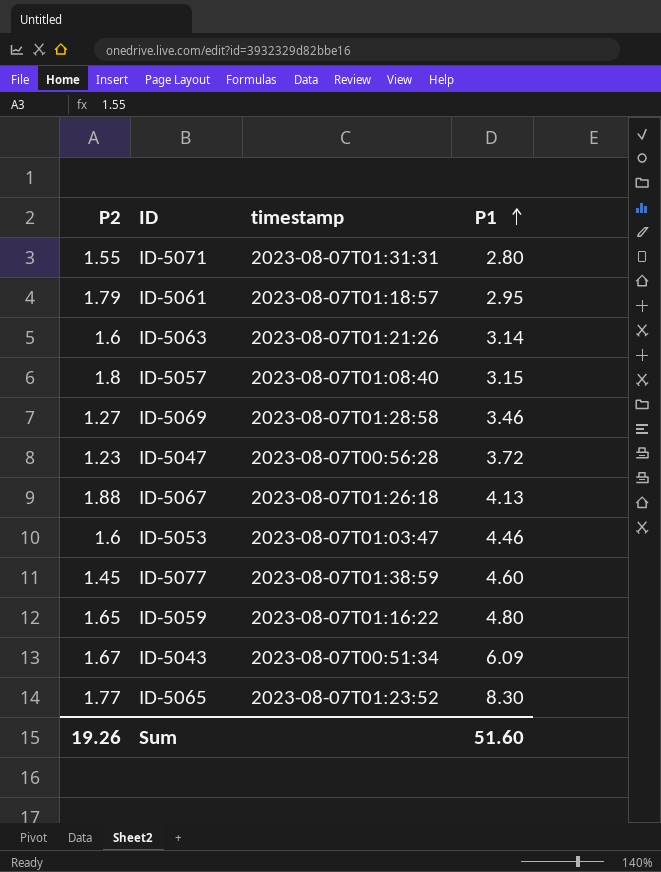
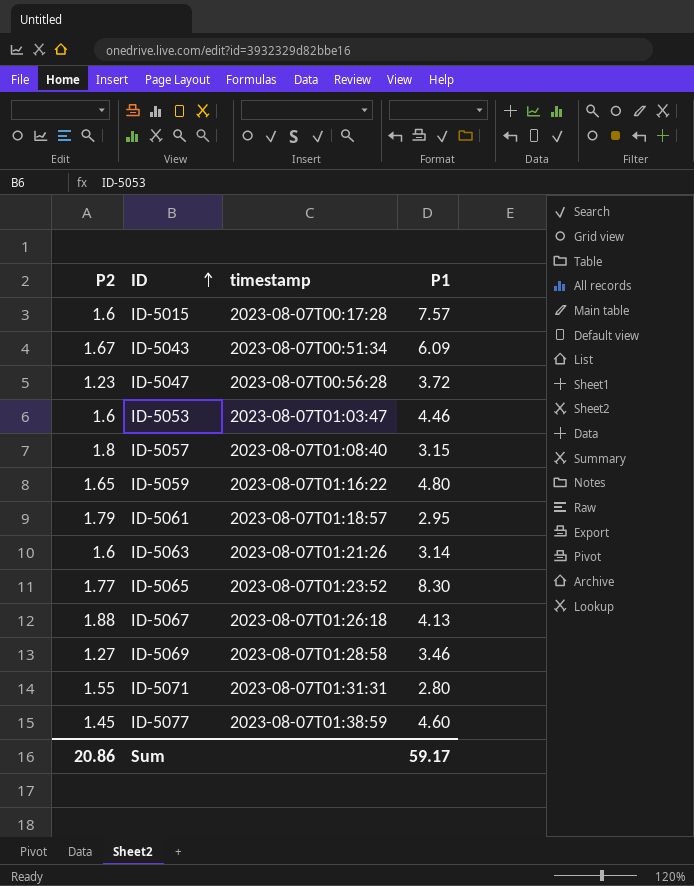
row order: P1 ascending -> ID ascending
row ID-5015: none -> 1.6 | 2023-08-07T00:17:28 | 7.57
Sum | P2: 19.26 -> 20.86
Sum | P1: 51.60 -> 59.17

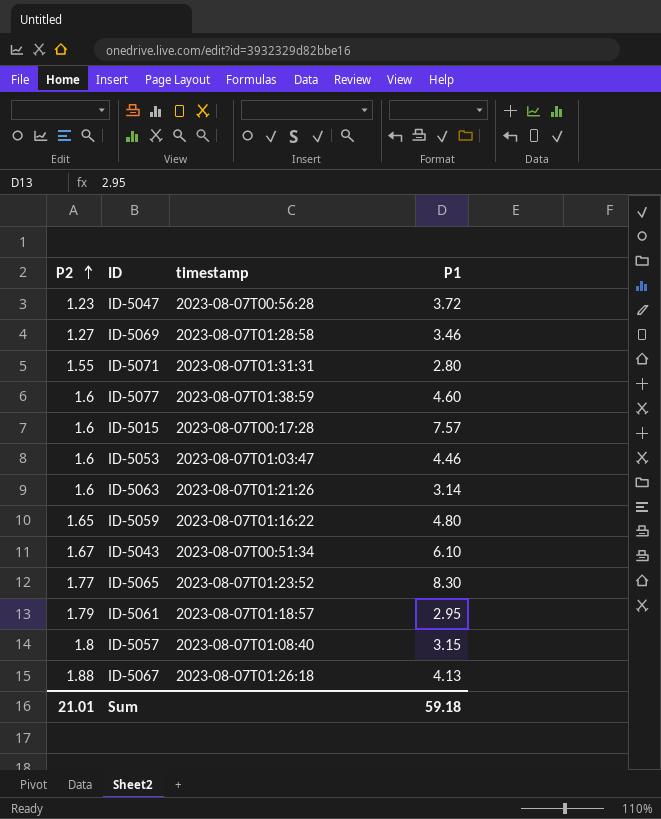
row order: ID ascending -> P2 ascending
ID-5077 | P2: 1.45 -> 1.6
ID-5043 | P1: 6.09 -> 6.10
Sum | P2: 20.86 -> 21.01
Sum | P1: 59.17 -> 59.18

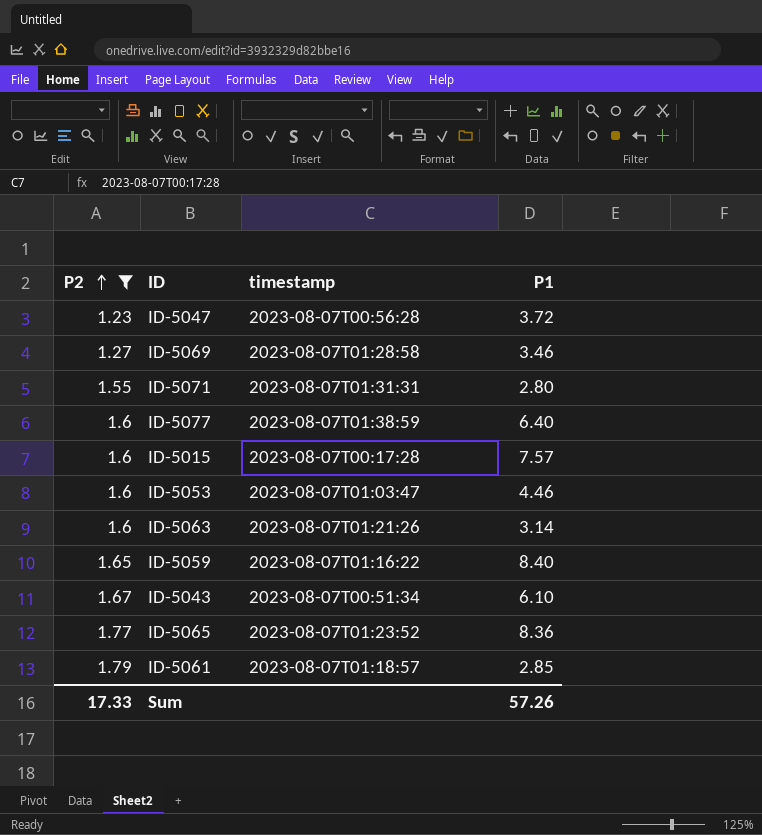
filter: none -> P2 <= 1.79
ID-5077 | P1: 4.60 -> 6.40
ID-5059 | P1: 4.80 -> 8.40
ID-5065 | P1: 8.30 -> 8.36
ID-5061 | P1: 2.95 -> 2.85
Sum | P2: 21.01 -> 17.33
Sum | P1: 59.18 -> 57.26

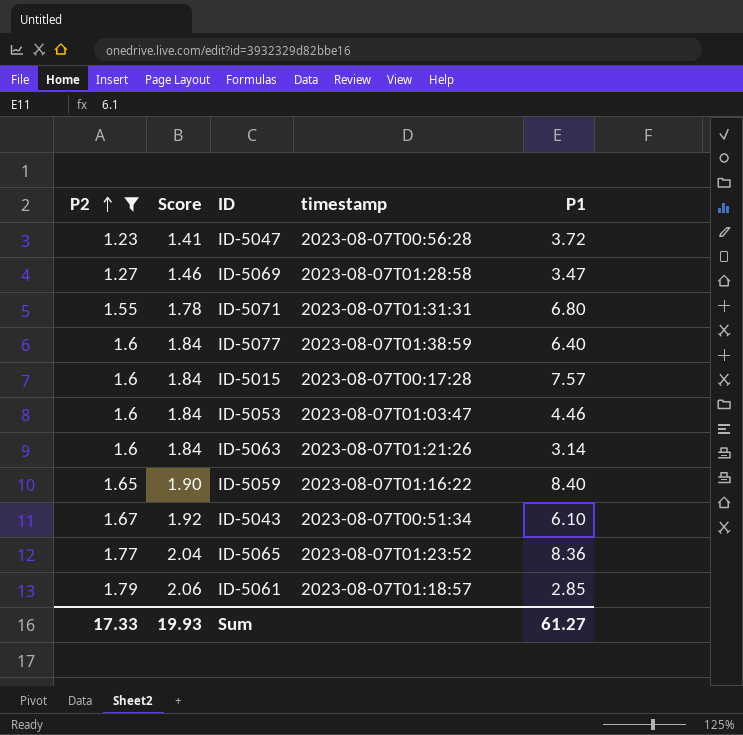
column Score | formula: none -> [P2] * 1.15
ID-5069 | P1: 3.46 -> 3.47
ID-5071 | P1: 2.80 -> 6.80
Sum | P1: 57.26 -> 61.27

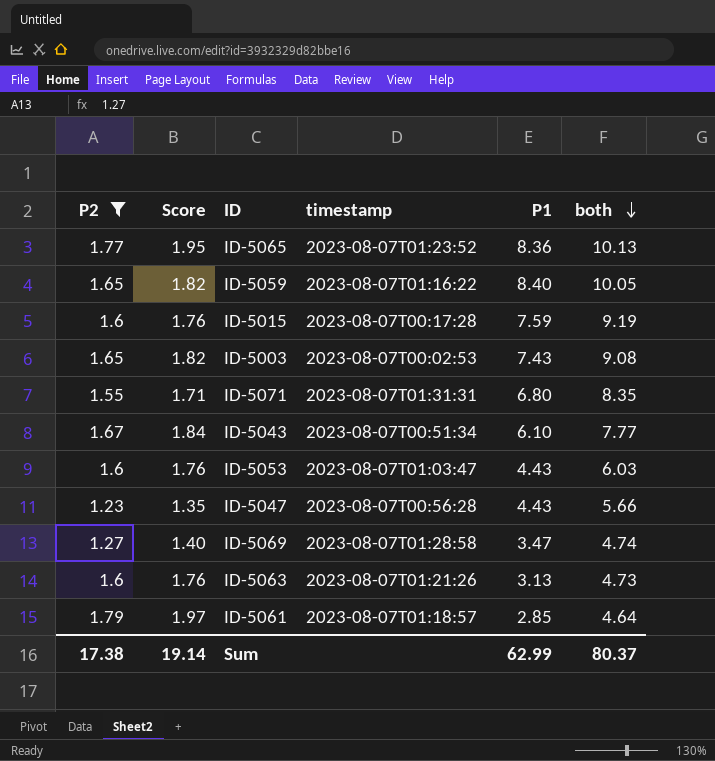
row order: P2 ascending -> both descending
column Score | formula: [P2] * 1.15 -> [P2] * 1.1
column both | formula: none -> [P2] + [P1]
row ID-5077: 1.6 | 1.84 | 2023-08-07T01:38:59 | 6.40 -> none
ID-5015 | P1: 7.57 -> 7.59
row ID-5003: none -> 1.65 | 1.82 | 2023-08-07T00:02:53 | 7.43 | 9.08
ID-5053 | P1: 4.46 -> 4.43
ID-5047 | P1: 3.72 -> 4.43
ID-5063 | P1: 3.14 -> 3.13
Sum | P2: 17.33 -> 17.38
Sum | Score: 19.93 -> 19.14
Sum | P1: 61.27 -> 62.99

